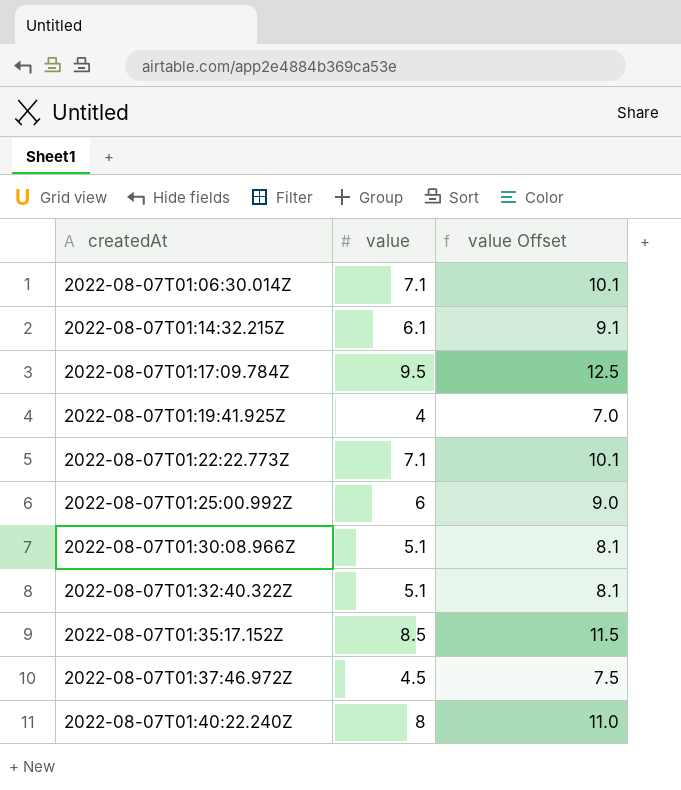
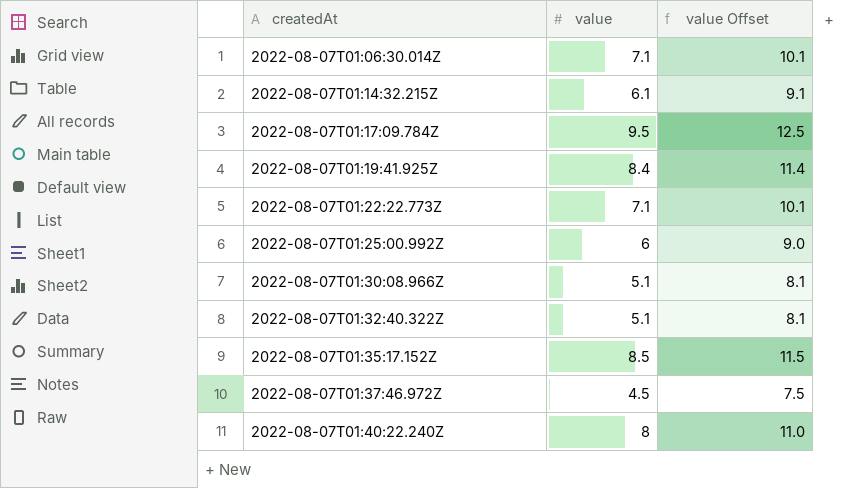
2022-08-07T01:19:41.925Z | value: 4 -> 8.4
2022-08-07T01:19:41.925Z | value Offset: 7.0 -> 11.4

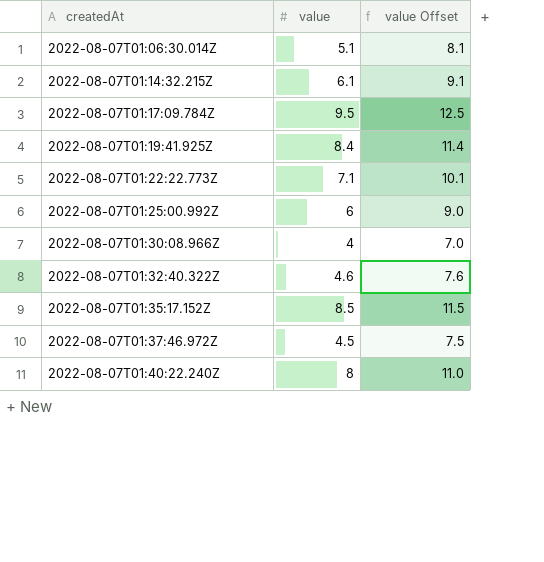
2022-08-07T01:06:30.014Z | value: 7.1 -> 5.1
2022-08-07T01:06:30.014Z | value Offset: 10.1 -> 8.1
2022-08-07T01:30:08.966Z | value: 5.1 -> 4
2022-08-07T01:30:08.966Z | value Offset: 8.1 -> 7.0
2022-08-07T01:32:40.322Z | value: 5.1 -> 4.6
2022-08-07T01:32:40.322Z | value Offset: 8.1 -> 7.6

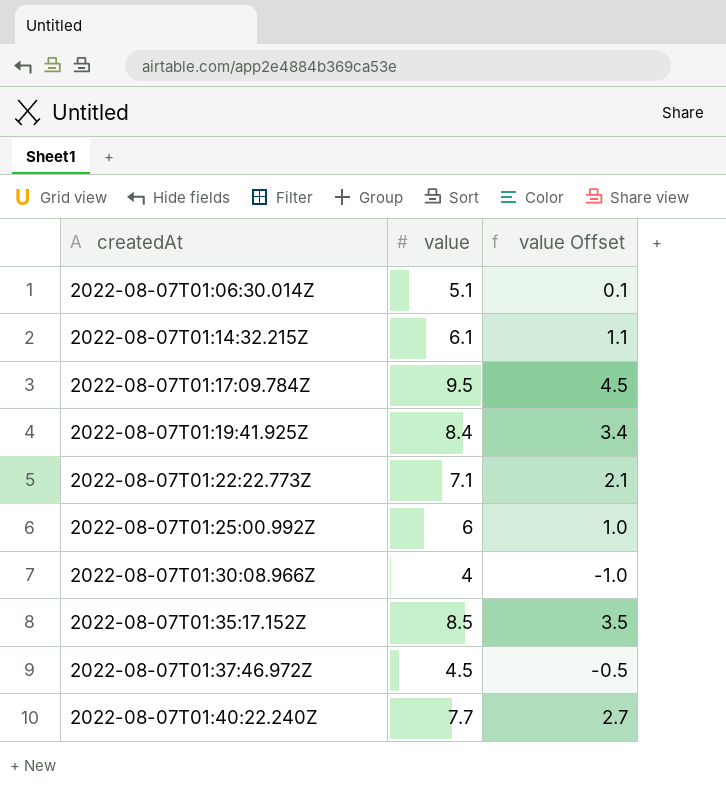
column value Offset | formula: [value] + 3 -> [value] - 5
row 2022-08-07T01:32:40.322Z: 4.6 | 7.6 -> none
2022-08-07T01:40:22.240Z | value: 8 -> 7.7

